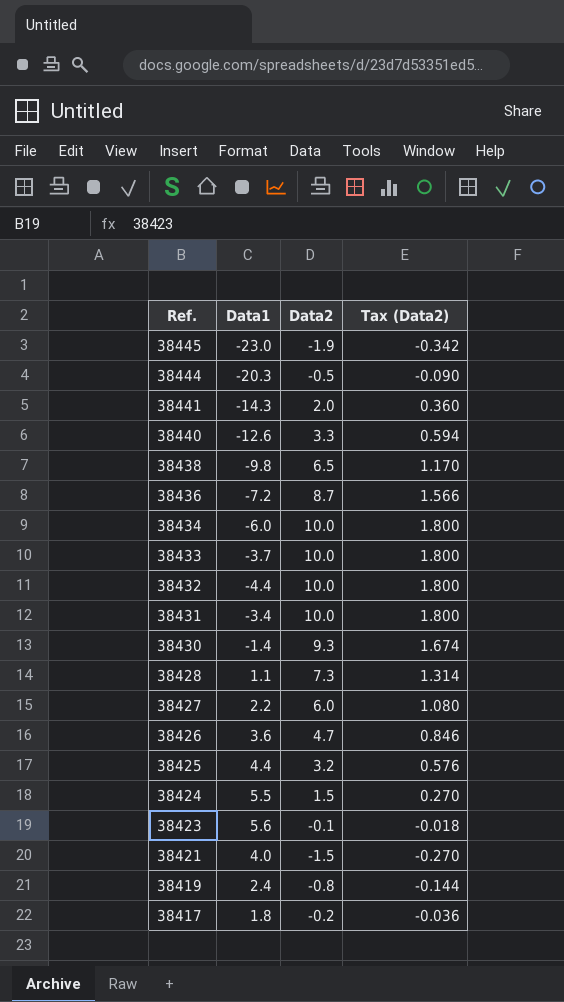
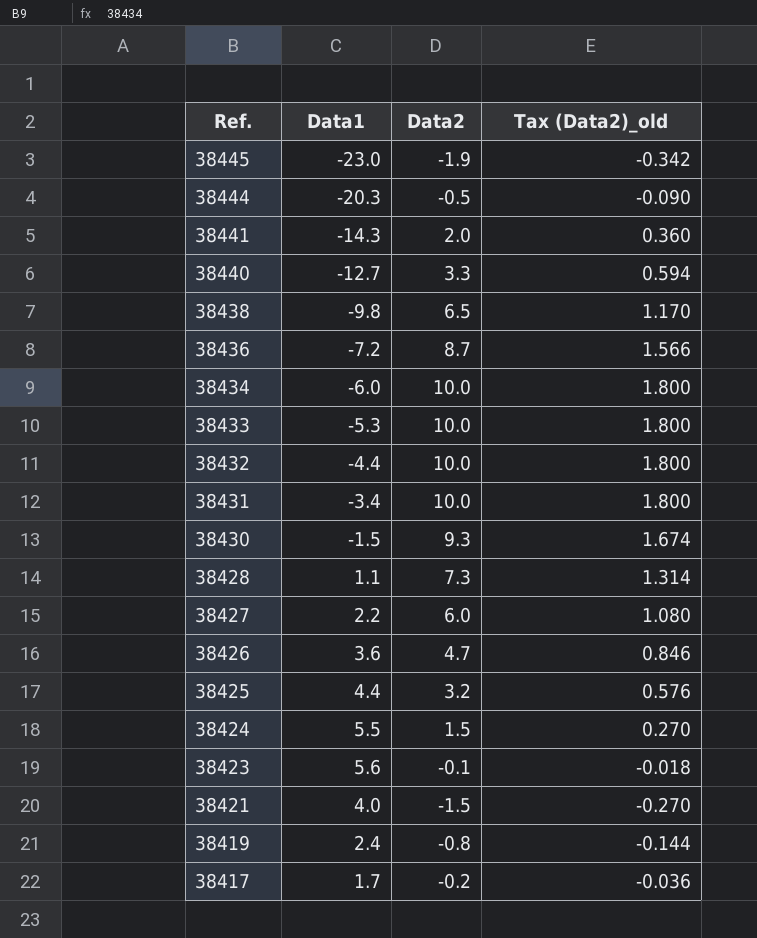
column name: Tax (Data2) -> Tax (Data2)_old
38440 | Data1: -12.6 -> -12.7
38433 | Data1: -3.7 -> -5.3
38430 | Data1: -1.4 -> -1.5
38417 | Data1: 1.8 -> 1.7

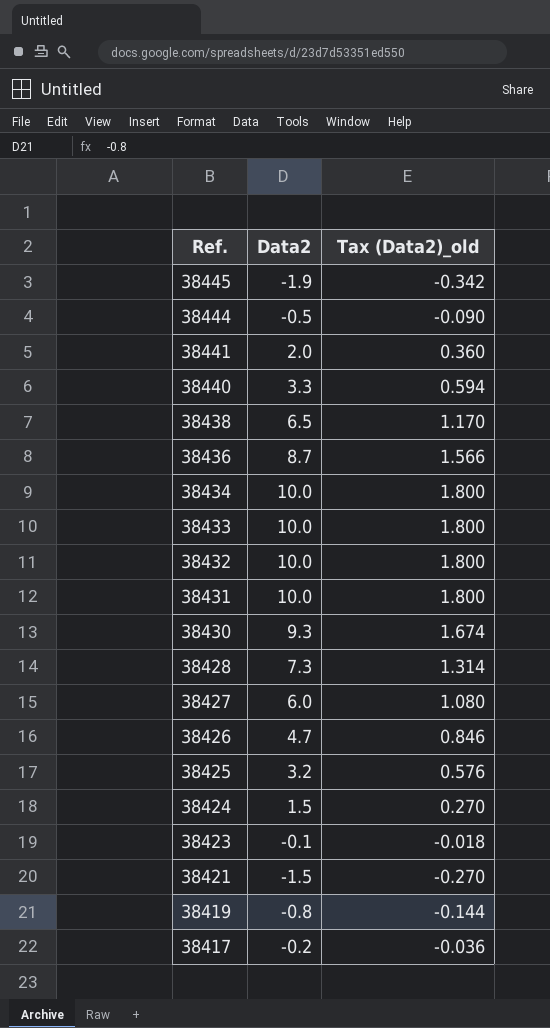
column Data1 | position: 2 -> none

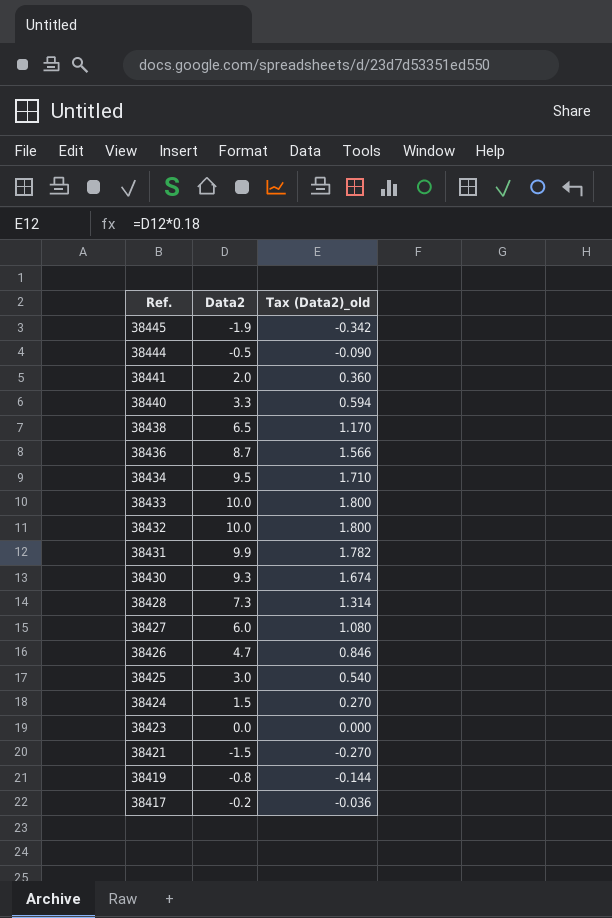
38434 | Data2: 10.0 -> 9.5
38434 | Tax (Data2)_old: 1.800 -> 1.710
38431 | Data2: 10.0 -> 9.9
38431 | Tax (Data2)_old: 1.800 -> 1.782
38425 | Data2: 3.2 -> 3.0
38425 | Tax (Data2)_old: 0.576 -> 0.540
38423 | Data2: -0.1 -> 0.0
38423 | Tax (Data2)_old: -0.018 -> 0.000

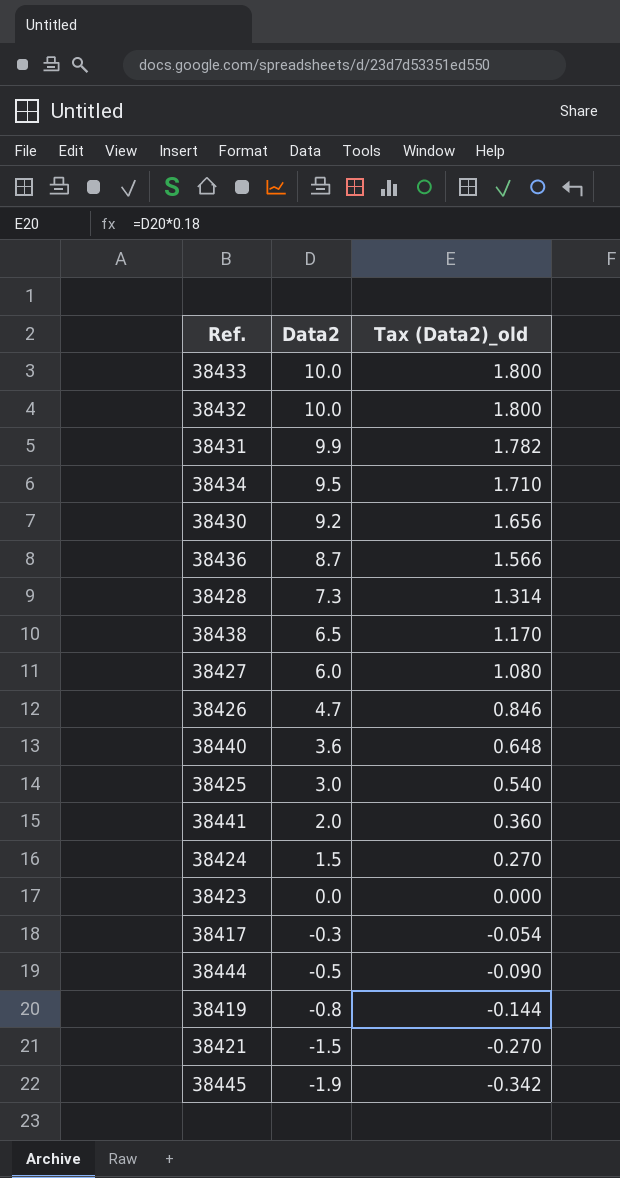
row order: Ref. descending -> Data2 descending
38430 | Data2: 9.3 -> 9.2
38430 | Tax (Data2)_old: 1.674 -> 1.656
38440 | Data2: 3.3 -> 3.6
38440 | Tax (Data2)_old: 0.594 -> 0.648
38417 | Data2: -0.2 -> -0.3
38417 | Tax (Data2)_old: -0.036 -> -0.054

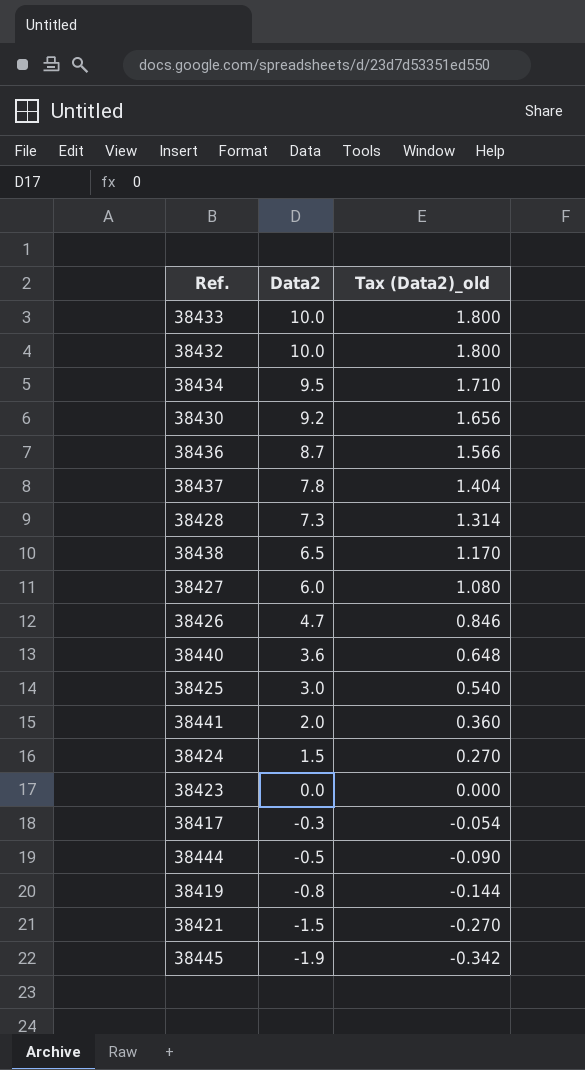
row 38431: 9.9 | 1.782 -> none
row 38437: none -> 7.8 | 1.404

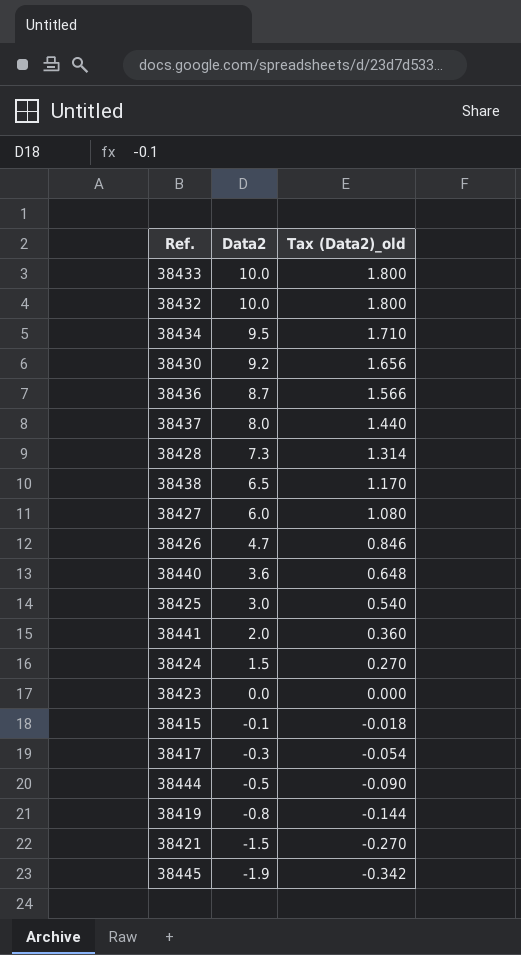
38437 | Data2: 7.8 -> 8.0
38437 | Tax (Data2)_old: 1.404 -> 1.440
row 38415: none -> -0.1 | -0.018

